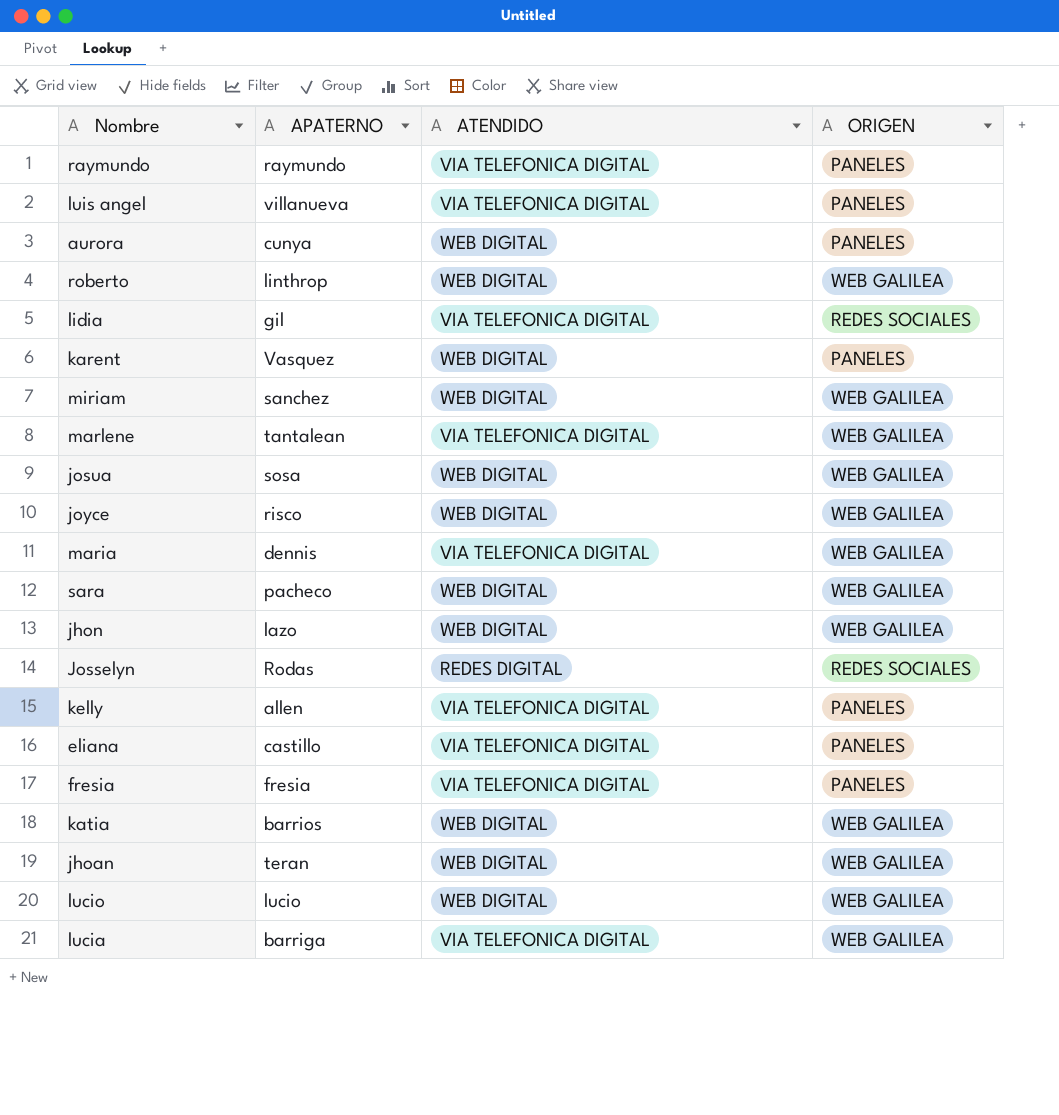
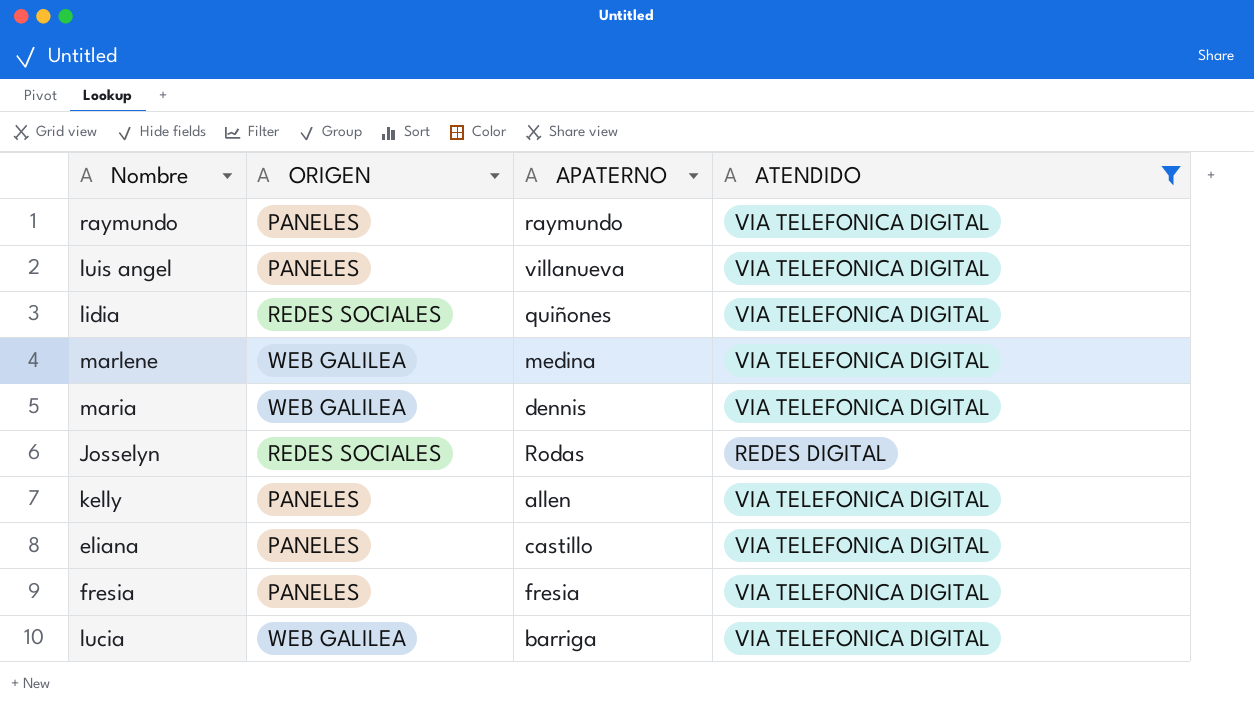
filter: none -> ATENDIDO != WEB DIGITAL
column ORIGEN | position: 4 -> 2
lidia | APATERNO: gil -> quiñones
marlene | APATERNO: tantalean -> medina

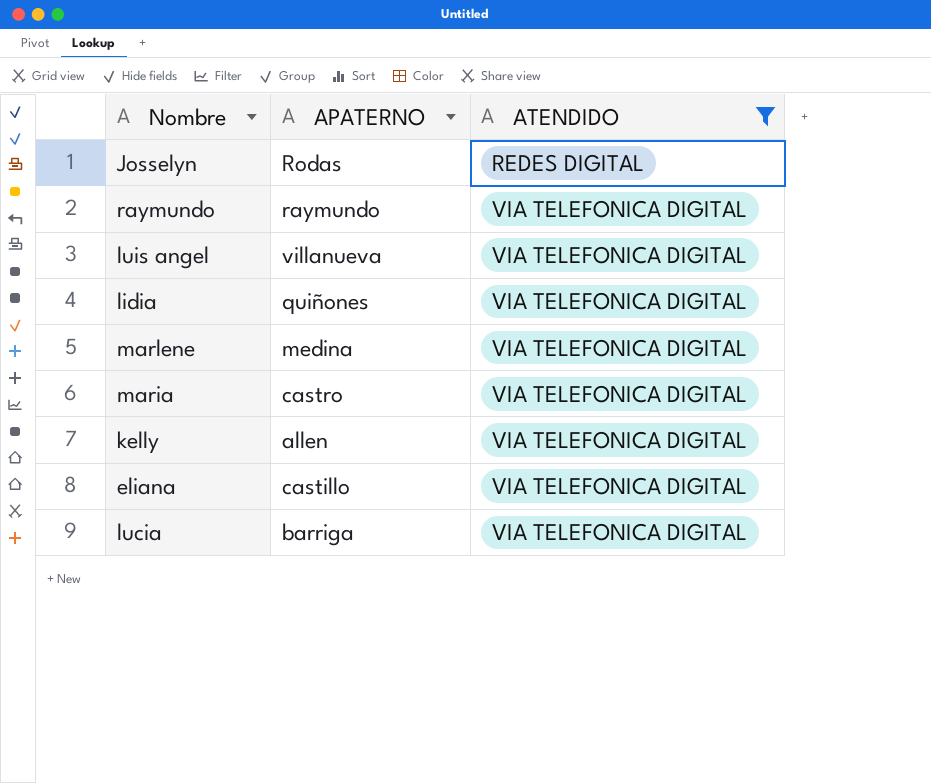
row order: none -> ATENDIDO ascending
column ORIGEN | position: 2 -> none
row fresia: PANELES | fresia | VIA TELEFONICA DIGITAL -> none
maria | APATERNO: dennis -> castro

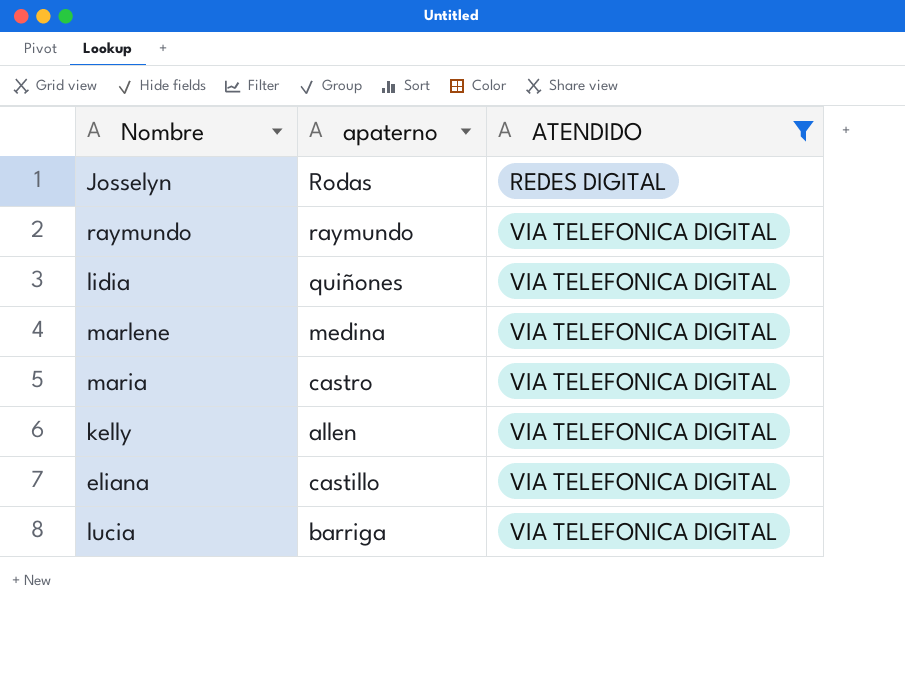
column name: APATERNO -> apaterno
row luis angel: villanueva | VIA TELEFONICA DIGITAL -> none

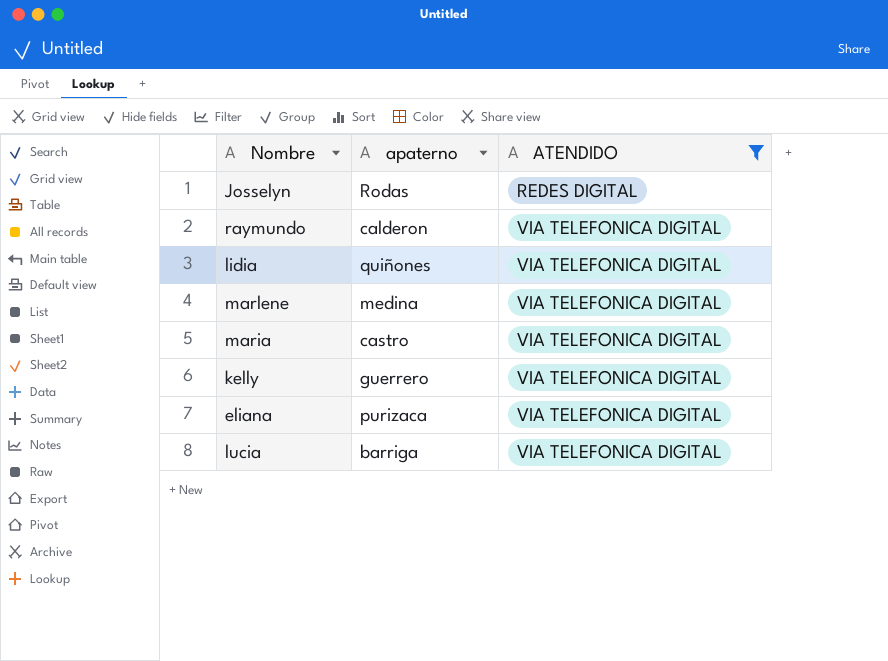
raymundo | apaterno: raymundo -> calderon
kelly | apaterno: allen -> guerrero
eliana | apaterno: castillo -> purizaca

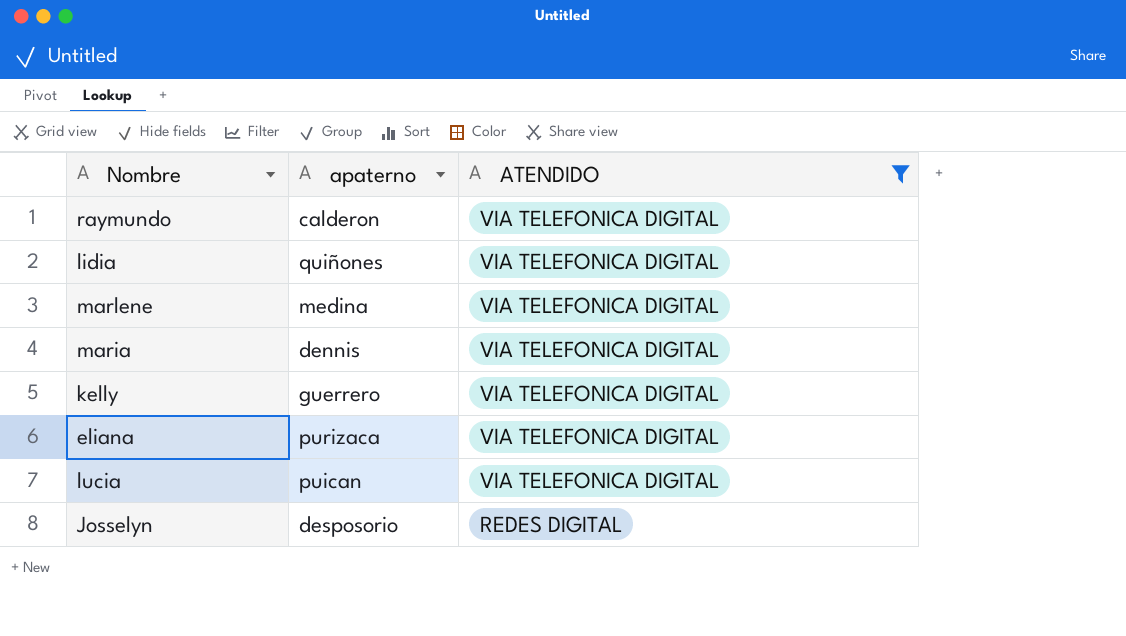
row order: ATENDIDO ascending -> ATENDIDO descending
maria | apaterno: castro -> dennis
lucia | apaterno: barriga -> puican
Josselyn | apaterno: Rodas -> desposorio

